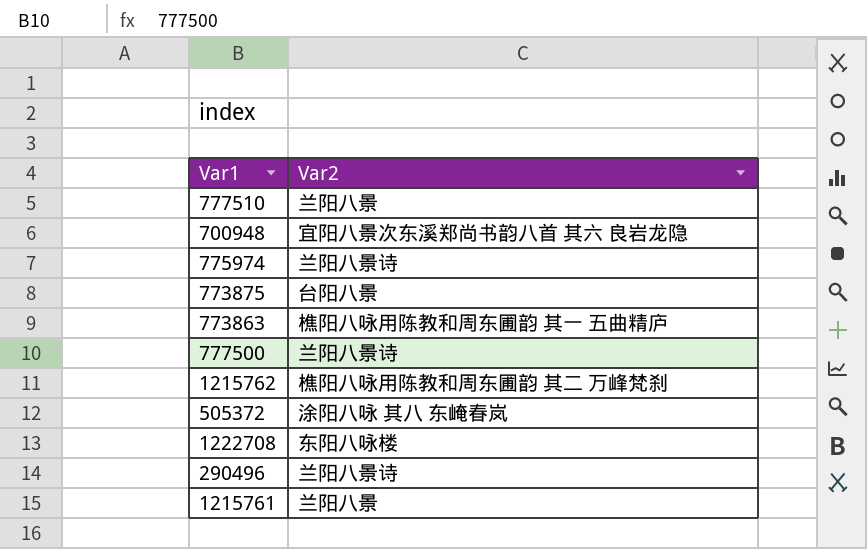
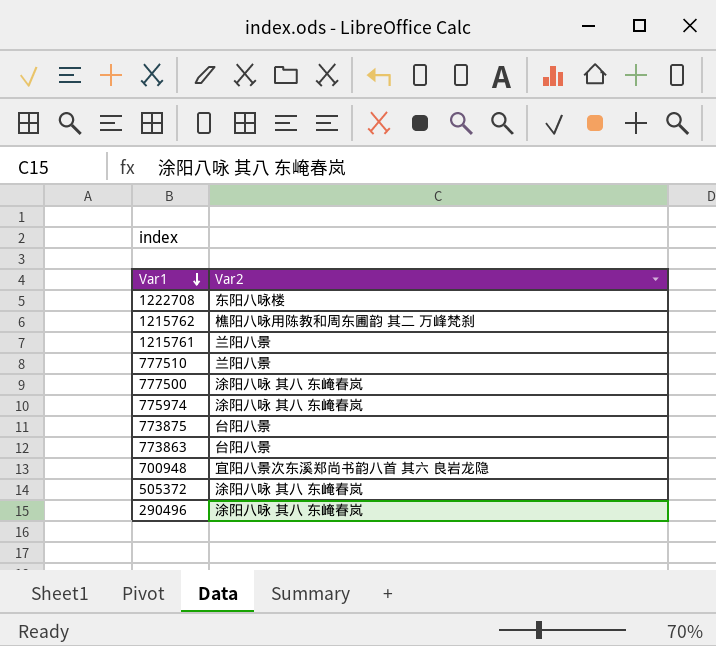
row order: none -> Var1 descending
777500 | Var2: 兰阳八景诗 -> 涂阳八咏 其八 东崦春岚
775974 | Var2: 兰阳八景诗 -> 涂阳八咏 其八 东崦春岚
773863 | Var2: 樵阳八咏用陈教和周东圃韵 其一 五曲精庐 -> 台阳八景
290496 | Var2: 兰阳八景诗 -> 涂阳八咏 其八 东崦春岚

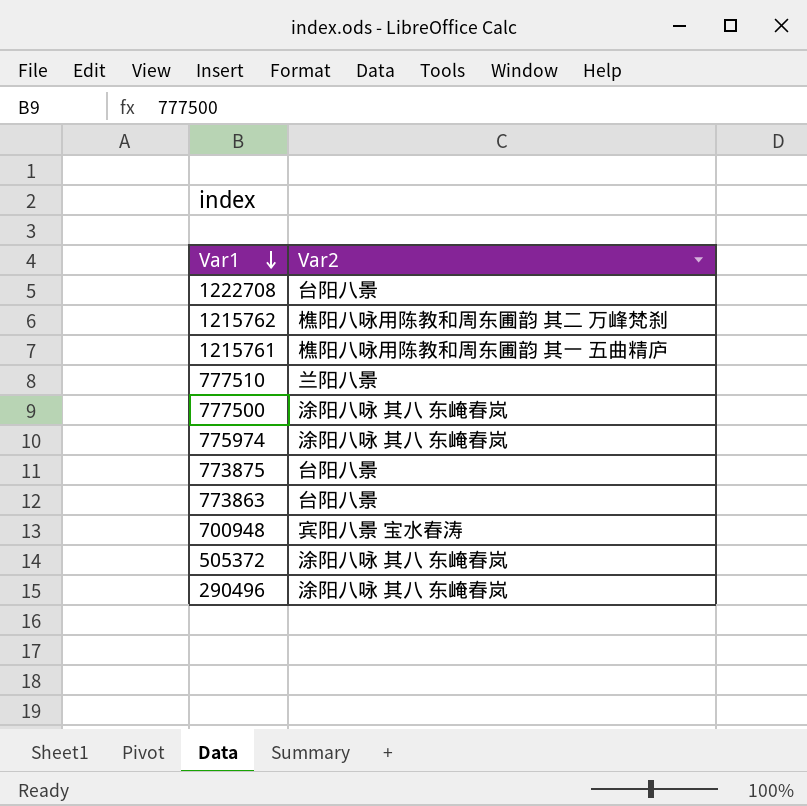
1222708 | Var2: 东阳八咏楼 -> 台阳八景
1215761 | Var2: 兰阳八景 -> 樵阳八咏用陈教和周东圃韵 其一 五曲精庐
700948 | Var2: 宜阳八景次东溪郑尚书韵八首 其六 良岩龙隐 -> 宾阳八景 宝水春涛

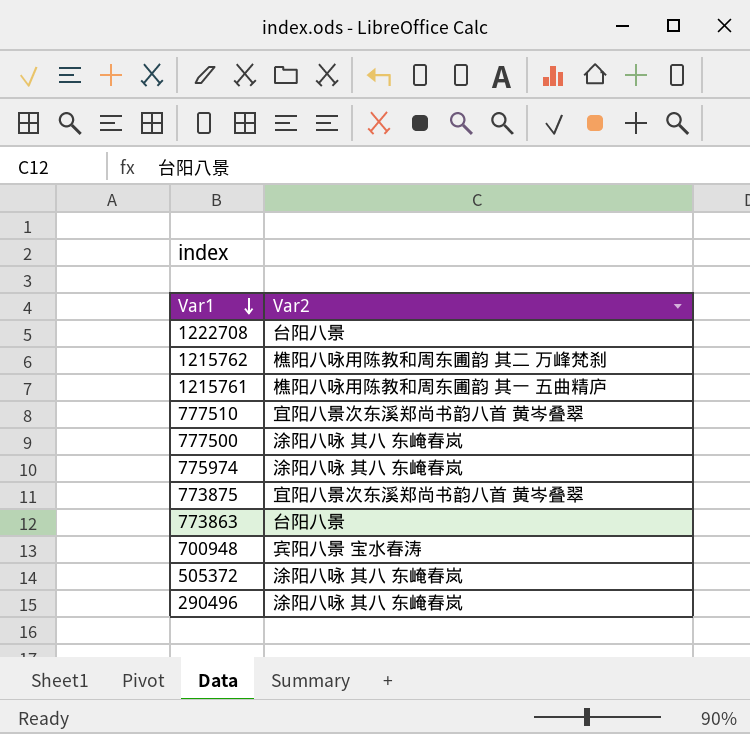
777510 | Var2: 兰阳八景 -> 宜阳八景次东溪郑尚书韵八首 黄岑叠翠
773875 | Var2: 台阳八景 -> 宜阳八景次东溪郑尚书韵八首 黄岑叠翠

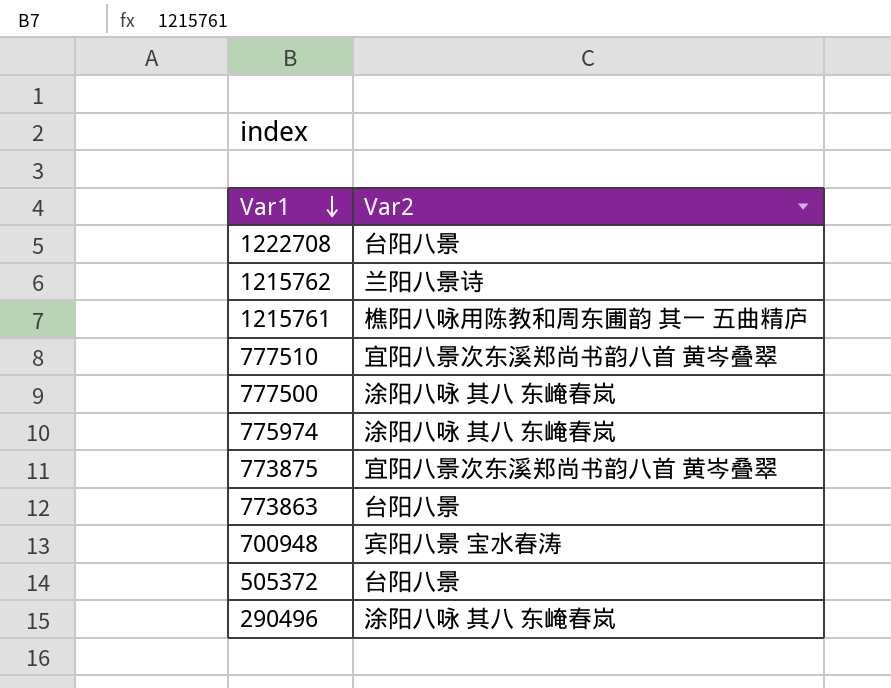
1215762 | Var2: 樵阳八咏用陈教和周东圃韵 其二 万峰梵刹 -> 兰阳八景诗
505372 | Var2: 涂阳八咏 其八 东崦春岚 -> 台阳八景

